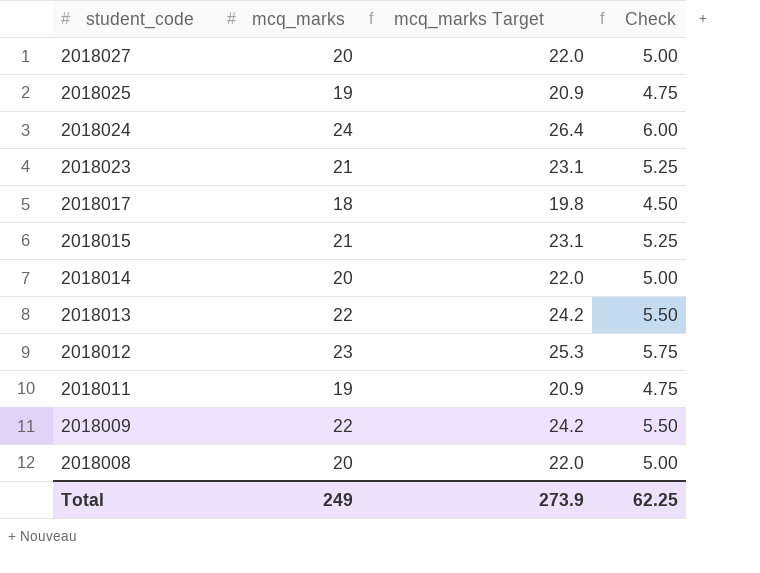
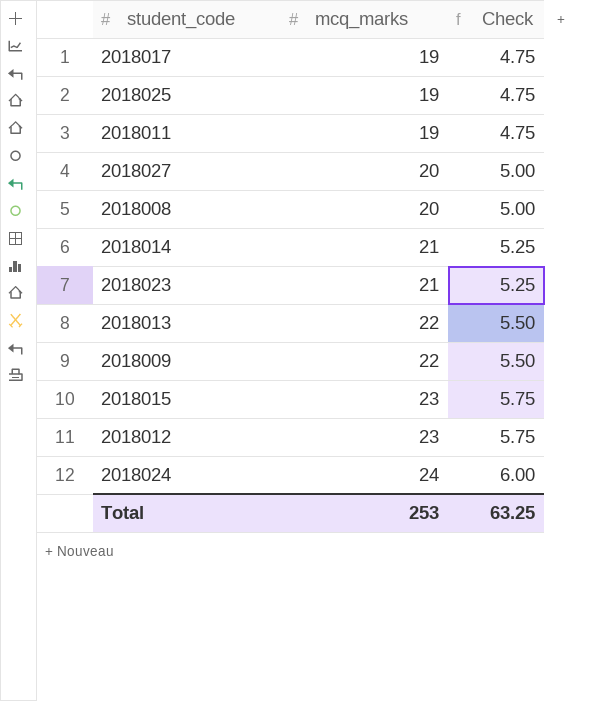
row order: student_code descending -> mcq_marks ascending
column mcq_marks Target | formula: [mcq_marks] * 1.1 -> none
2018017 | mcq_marks: 18 -> 19
2018017 | Check: 4.50 -> 4.75
2018014 | mcq_marks: 20 -> 21
2018014 | Check: 5.00 -> 5.25
2018015 | mcq_marks: 21 -> 23
2018015 | Check: 5.25 -> 5.75
Total | mcq_marks: 249 -> 253
Total | Check: 62.25 -> 63.25

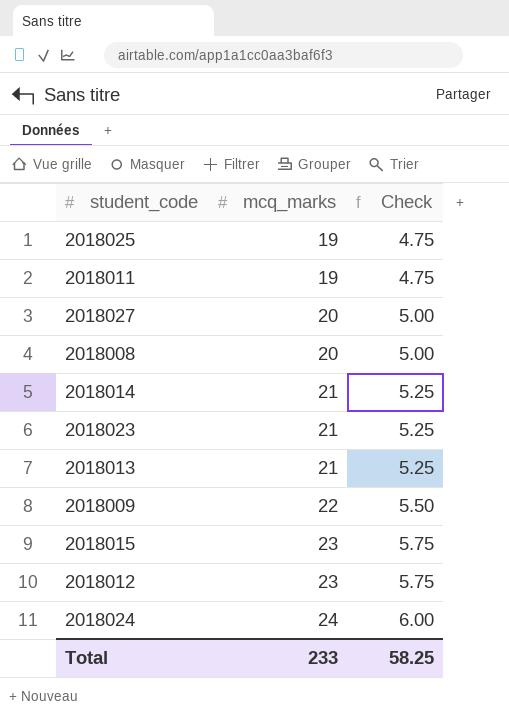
row 2018017: 19 | 4.75 -> none
2018013 | mcq_marks: 22 -> 21
2018013 | Check: 5.50 -> 5.25
Total | mcq_marks: 253 -> 233
Total | Check: 63.25 -> 58.25

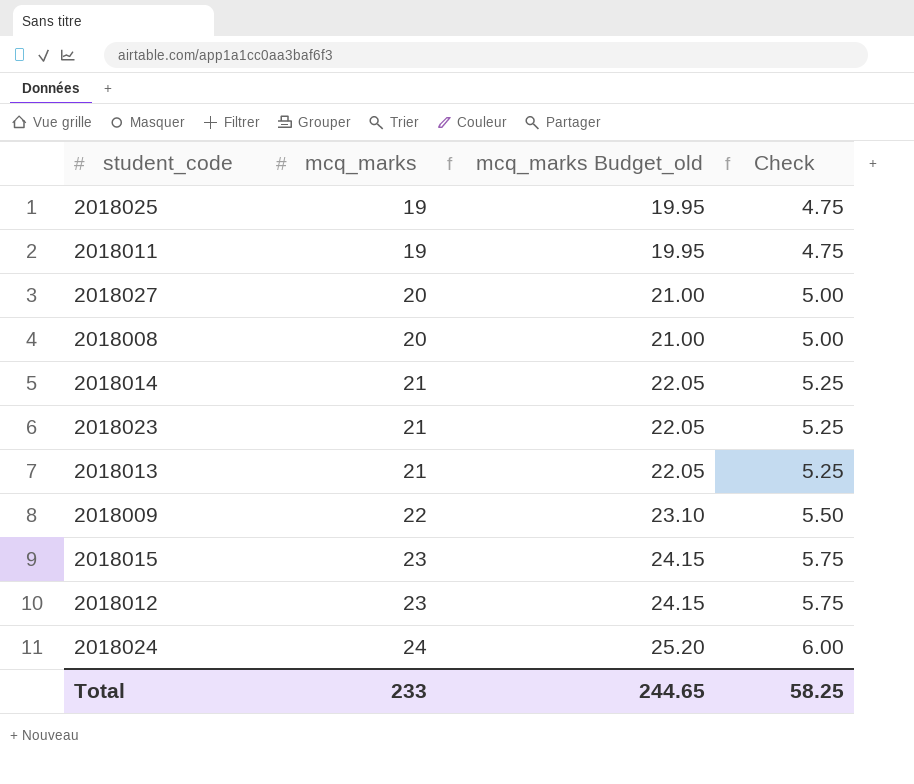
column mcq_marks Budget_old | formula: none -> [mcq_marks] * 1.05

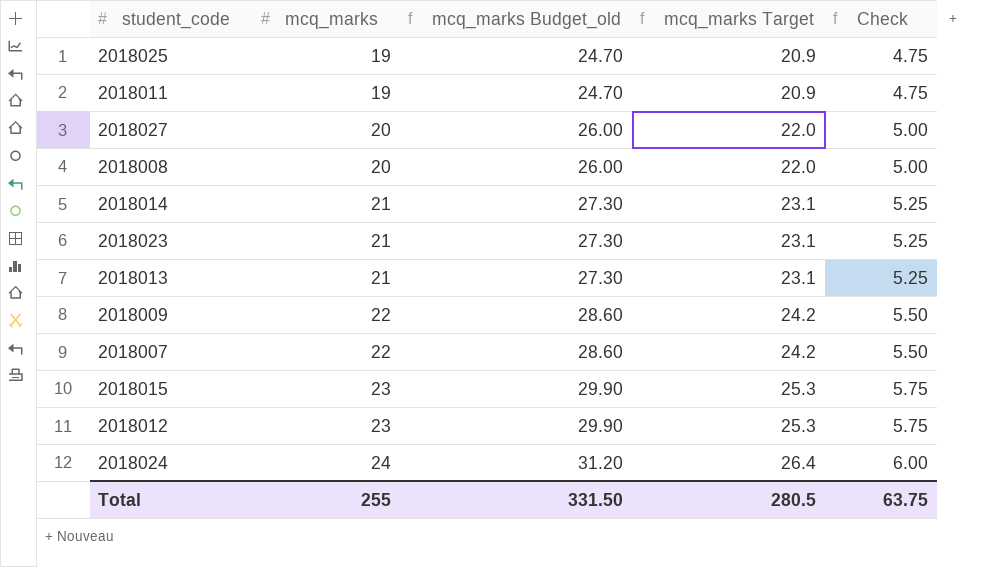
column mcq_marks Budget_old | formula: [mcq_marks] * 1.05 -> [mcq_marks] * 1.3
column mcq_marks Target | formula: none -> [mcq_marks] * 1.1
row 2018007: none -> 22 | 28.60 | 24.2 | 5.50
Total | mcq_marks: 233 -> 255
Total | mcq_marks Budget_old: 244.65 -> 331.50
Total | Check: 58.25 -> 63.75

